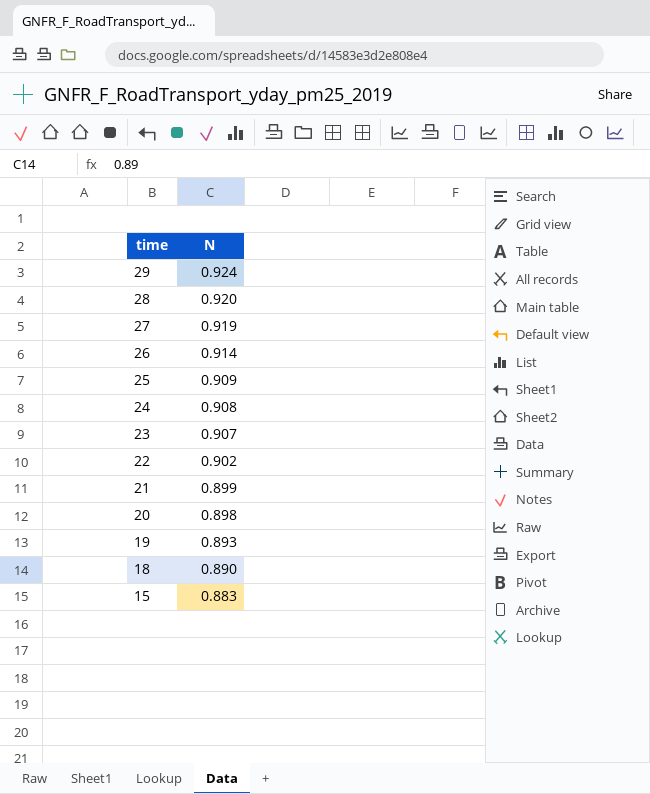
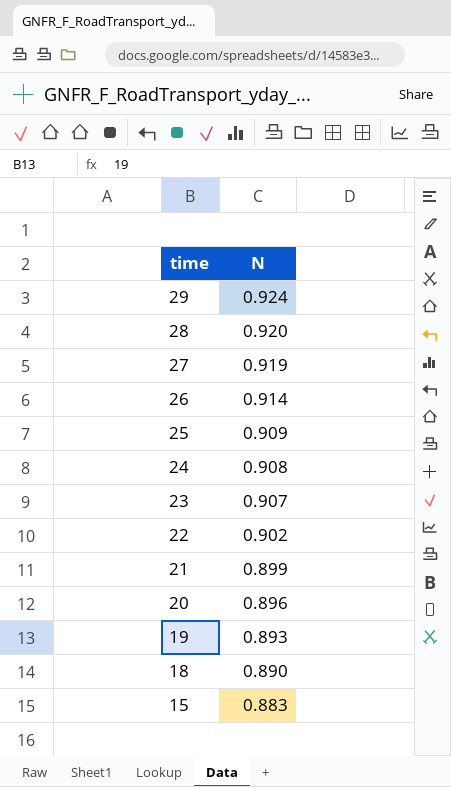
20 | N: 0.898 -> 0.896

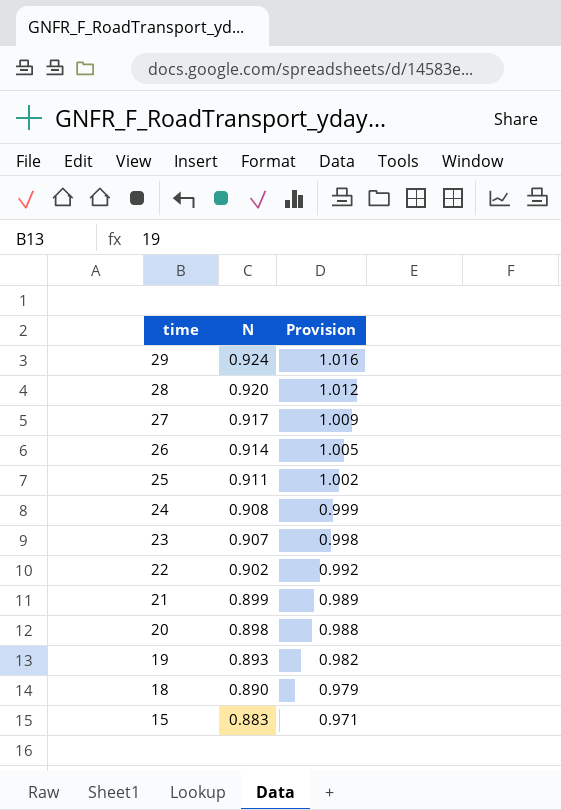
column Provision | formula: none -> [N] * 1.1
27 | N: 0.919 -> 0.917
25 | N: 0.909 -> 0.911
20 | N: 0.896 -> 0.898

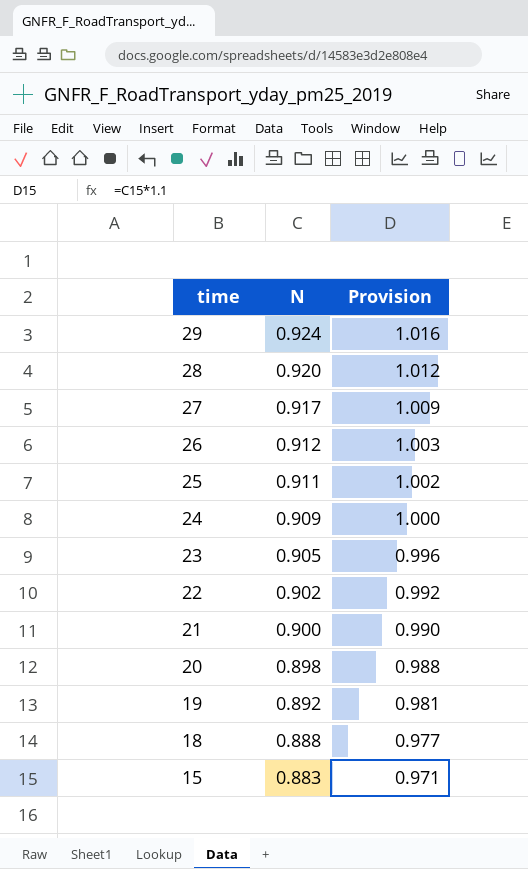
26 | N: 0.914 -> 0.912
26 | Provision: 1.005 -> 1.003
24 | N: 0.908 -> 0.909
24 | Provision: 0.999 -> 1.000
23 | N: 0.907 -> 0.905
23 | Provision: 0.998 -> 0.996
21 | N: 0.899 -> 0.900
21 | Provision: 0.989 -> 0.990
19 | N: 0.893 -> 0.892
19 | Provision: 0.982 -> 0.981
18 | N: 0.890 -> 0.888
18 | Provision: 0.979 -> 0.977

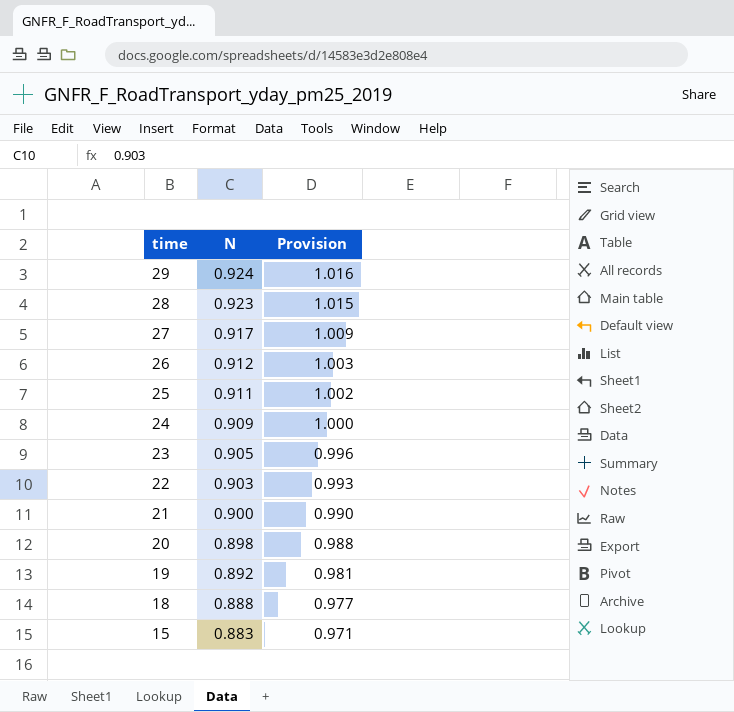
28 | N: 0.920 -> 0.923
28 | Provision: 1.012 -> 1.015
22 | N: 0.902 -> 0.903
22 | Provision: 0.992 -> 0.993

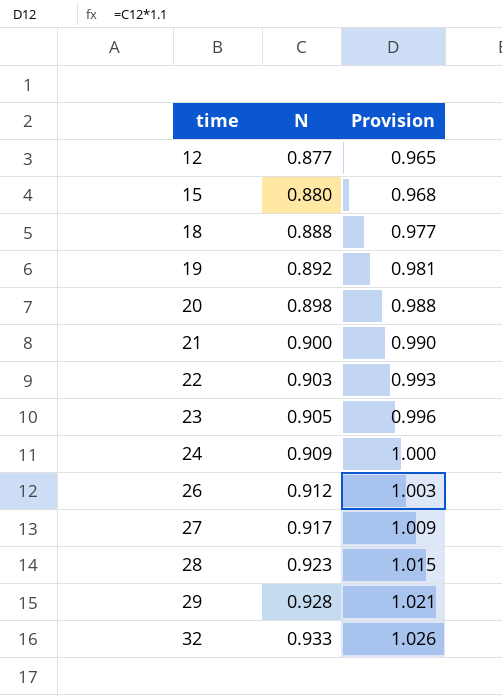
row order: time descending -> time ascending
row 25: 0.911 | 1.002 -> none
row 12: none -> 0.877 | 0.965
15 | N: 0.883 -> 0.880
15 | Provision: 0.971 -> 0.968
29 | N: 0.924 -> 0.928
29 | Provision: 1.016 -> 1.021
row 32: none -> 0.933 | 1.026

